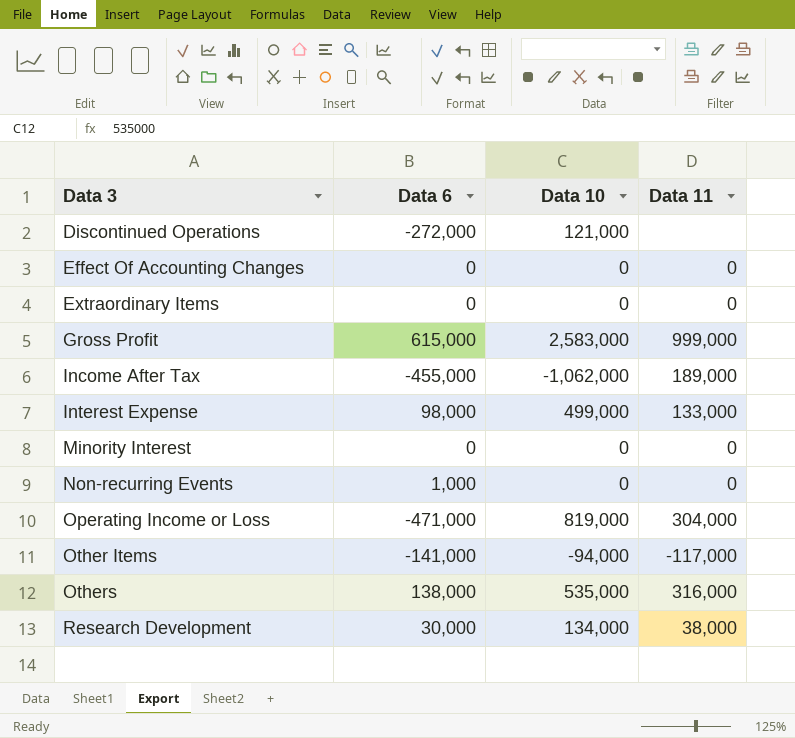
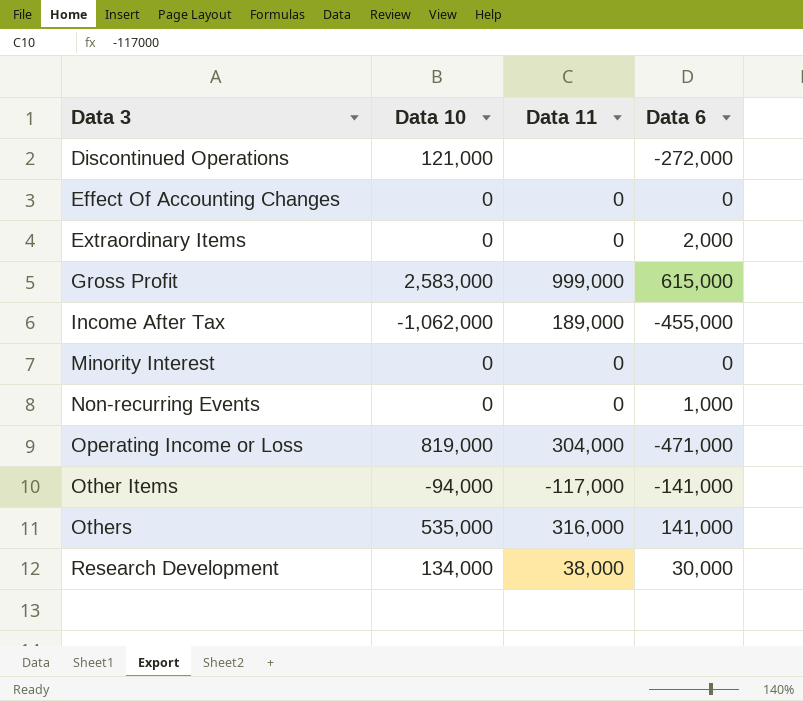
column Data 6 | position: 2 -> 4
row Interest Expense: 98,000 | 499,000 | 133,000 -> none
Extraordinary Items | Data 6: 0 -> 2,000
Others | Data 6: 138,000 -> 141,000

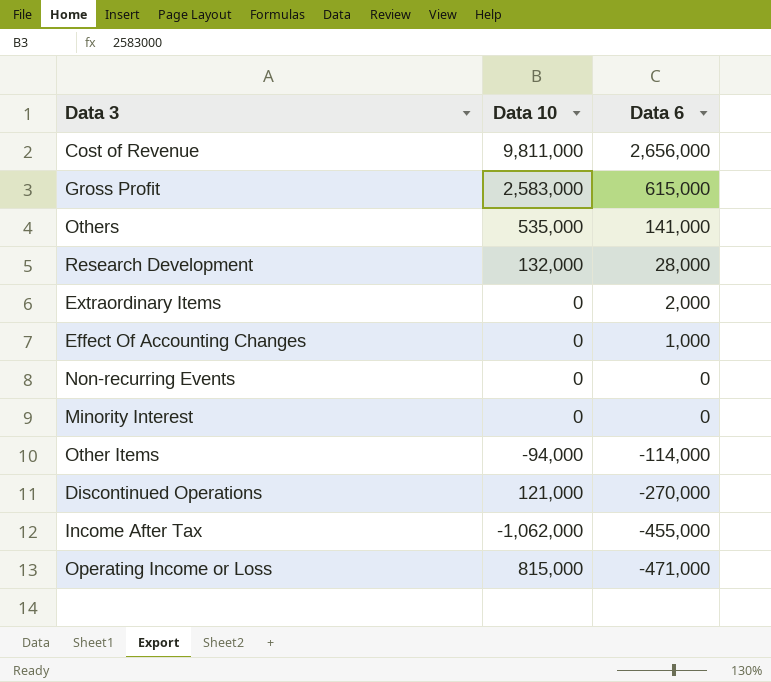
row order: Data 3 ascending -> Data 6 descending
column Data 11 | position: 3 -> none
row Cost of Revenue: none -> 9,811,000 | 2,656,000
Research Development | Data 10: 134,000 -> 132,000
Research Development | Data 6: 30,000 -> 28,000
Effect Of Accounting Changes | Data 6: 0 -> 1,000
Non-recurring Events | Data 6: 1,000 -> 0
Other Items | Data 6: -141,000 -> -114,000
Discontinued Operations | Data 6: -272,000 -> -270,000
Operating Income or Loss | Data 10: 819,000 -> 815,000

